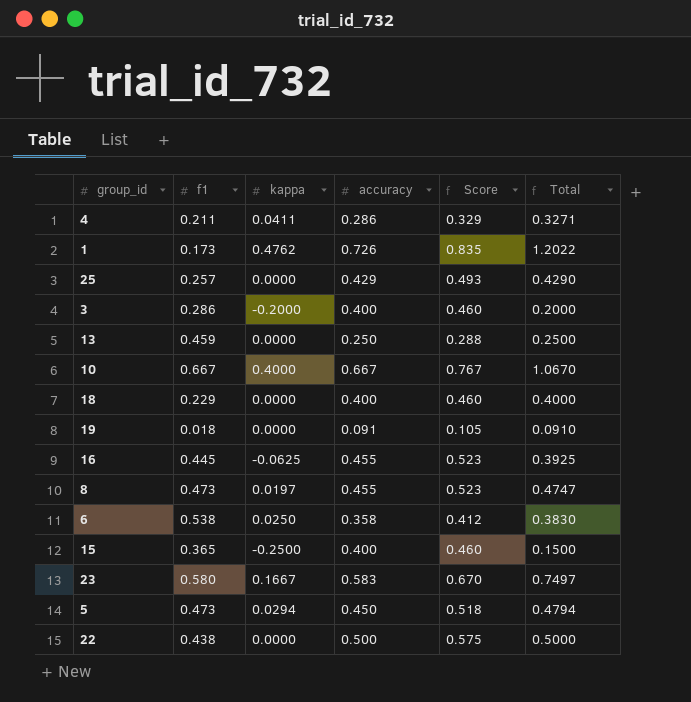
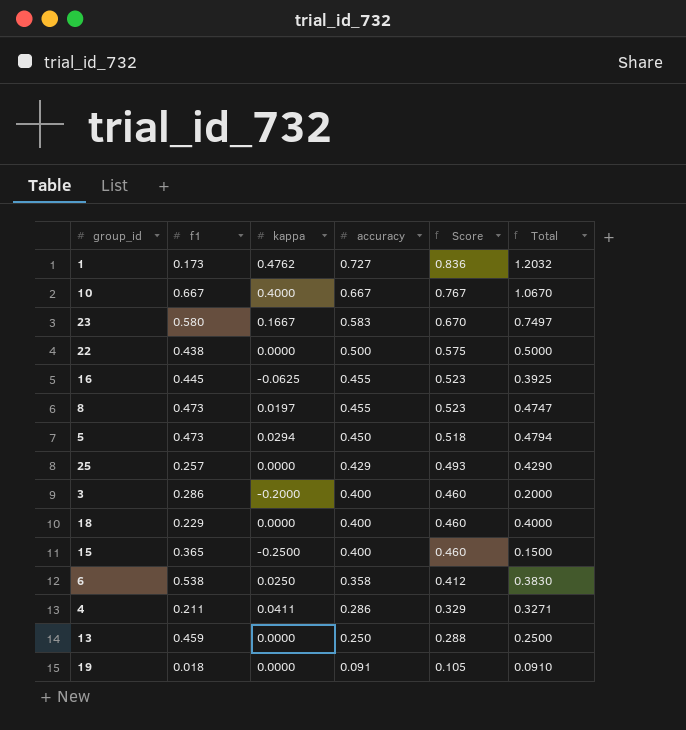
row order: none -> accuracy descending
1 | accuracy: 0.726 -> 0.727
1 | Score: 0.835 -> 0.836
1 | Total: 1.2022 -> 1.2032

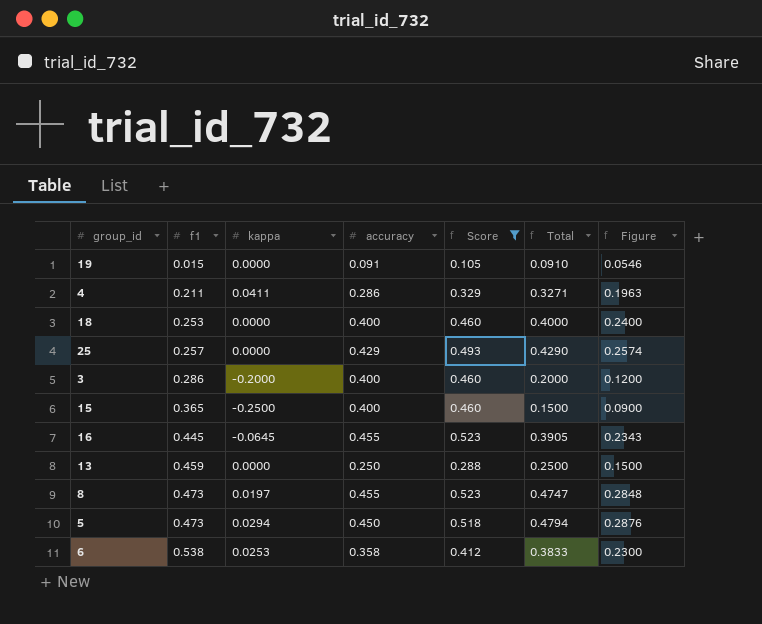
filter: none -> Score <= 0.523
row order: accuracy descending -> f1 ascending
column Figure | formula: none -> [Total] * 0.6
19 | f1: 0.018 -> 0.015
18 | f1: 0.229 -> 0.253
16 | kappa: -0.0625 -> -0.0645
16 | Total: 0.3925 -> 0.3905
6 | kappa: 0.0250 -> 0.0253
6 | Total: 0.3830 -> 0.3833

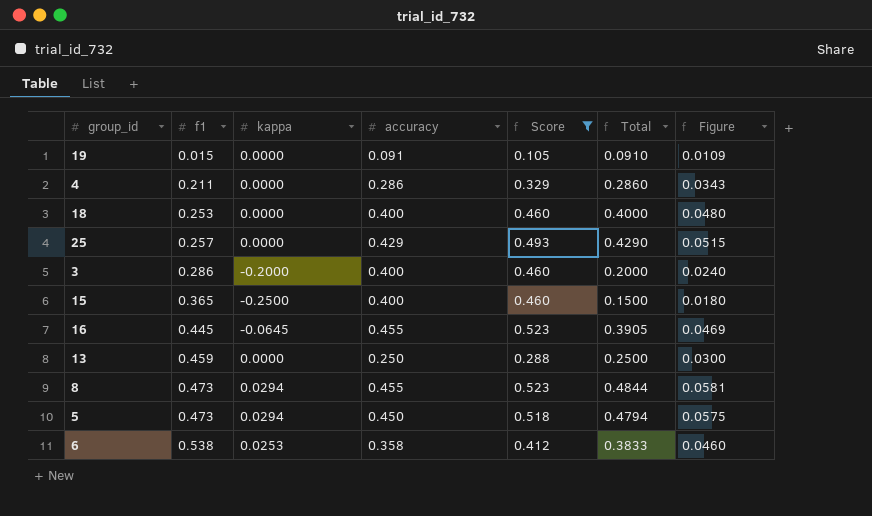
column Figure | formula: [Total] * 0.6 -> [Total] * 0.12
4 | kappa: 0.0411 -> 0.0000
4 | Total: 0.3271 -> 0.2860
8 | kappa: 0.0197 -> 0.0294
8 | Total: 0.4747 -> 0.4844

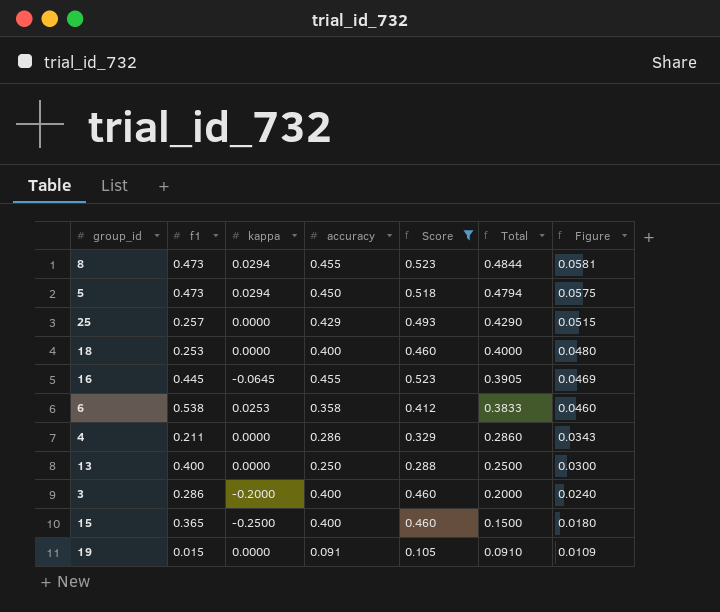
row order: f1 ascending -> Total descending
13 | f1: 0.459 -> 0.400

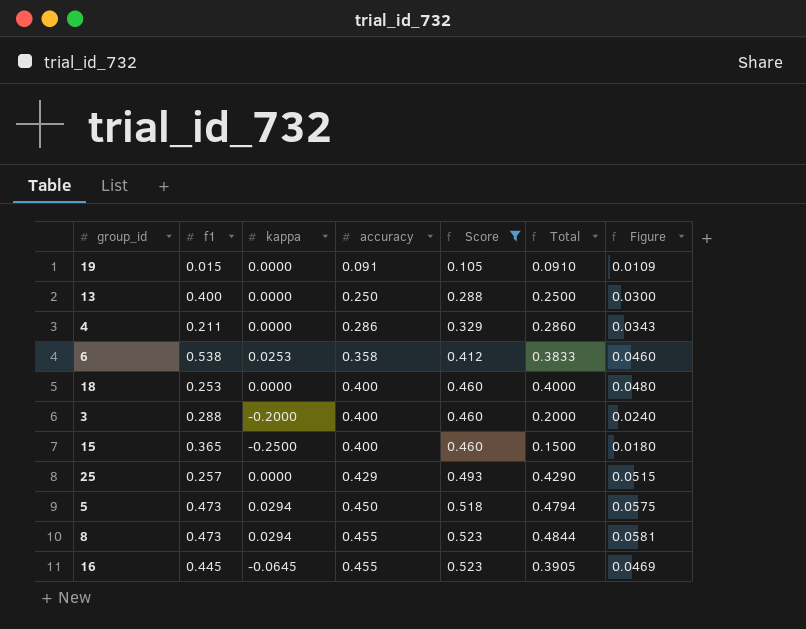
row order: Total descending -> accuracy ascending
3 | f1: 0.286 -> 0.288

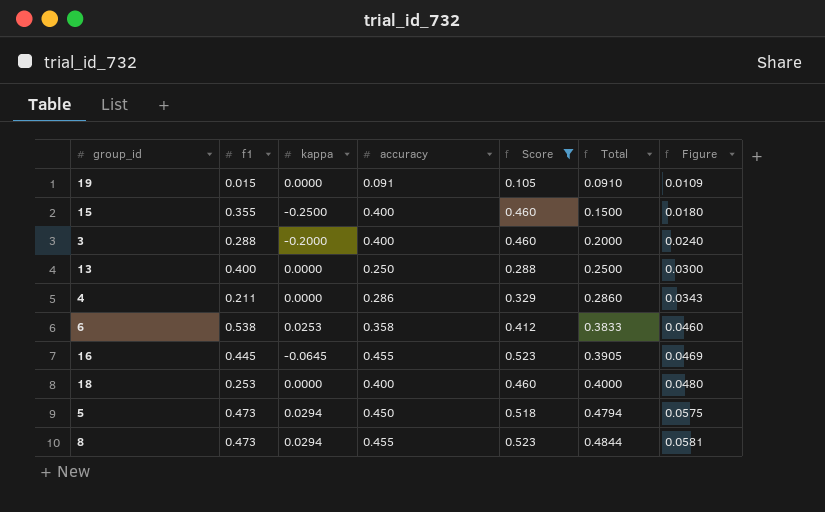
row order: accuracy ascending -> Total ascending
row 25: 0.257 | 0.0000 | 0.429 | 0.493 | 0.4290 | 0.0515 -> none
15 | f1: 0.365 -> 0.355

